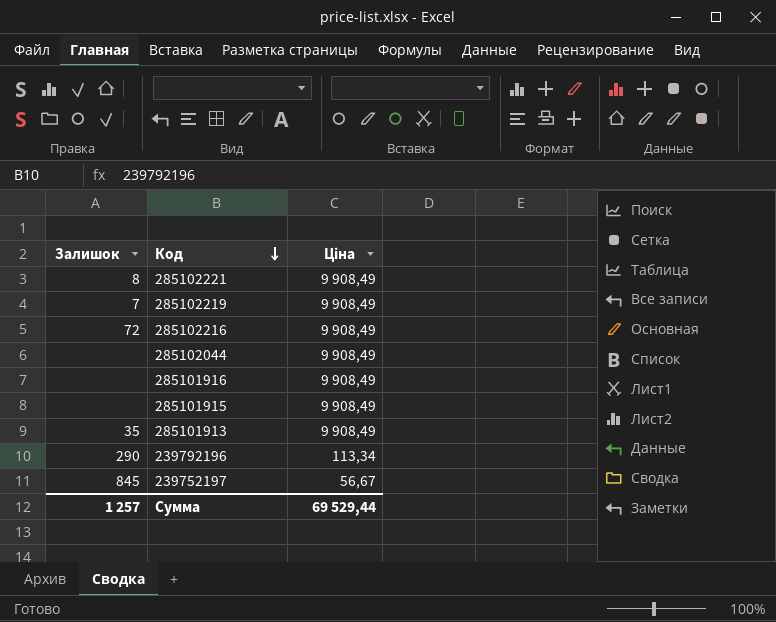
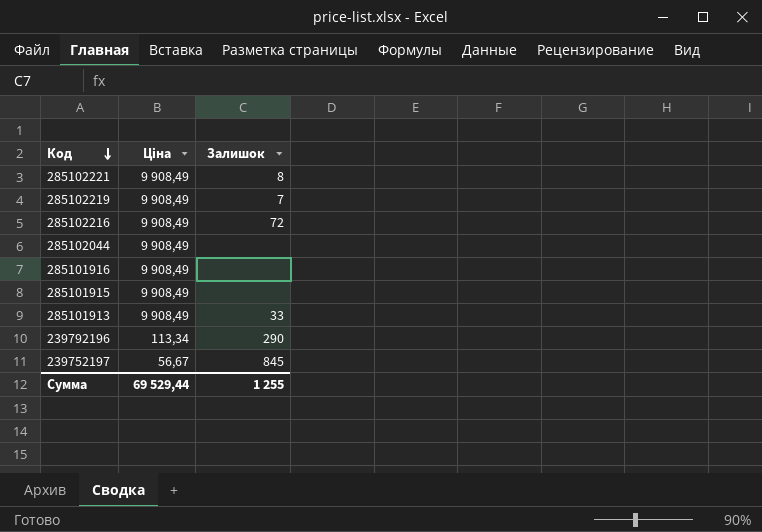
column Залишок | position: 1 -> 3
285101913 | Залишок: 35 -> 33
Сумма | Залишок: 1 257 -> 1 255

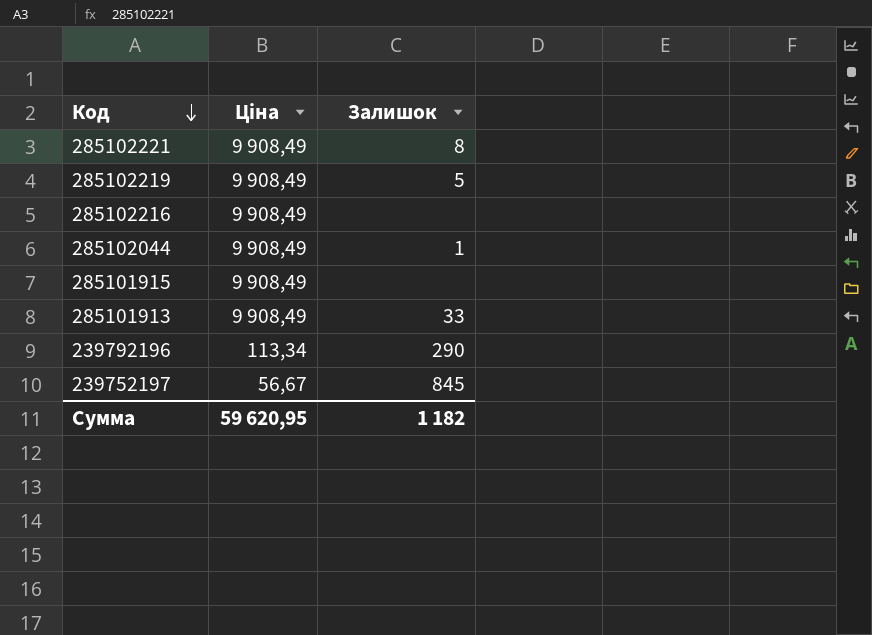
row 285101916: 9 908,49 | none -> none
285102219 | Залишок: 7 -> 5
285102216 | Залишок: 72 -> none
285102044 | Залишок: none -> 1
Сумма | Ціна: 69 529,44 -> 59 620,95
Сумма | Залишок: 1 255 -> 1 182

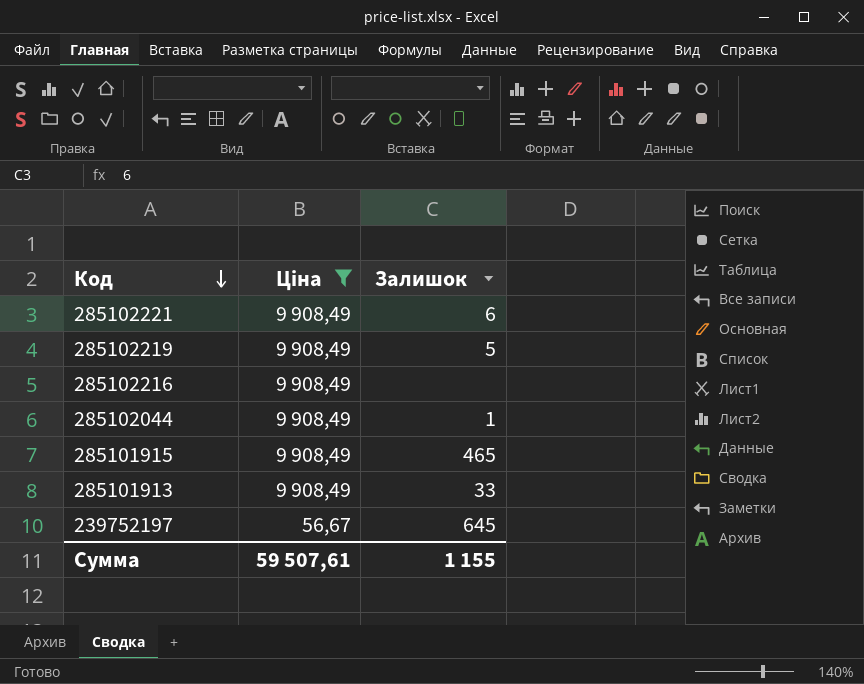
filter: none -> Ціна != 113,34
285102221 | Залишок: 8 -> 6
285101915 | Залишок: none -> 465
239752197 | Залишок: 845 -> 645
Сумма | Ціна: 59 620,95 -> 59 507,61
Сумма | Залишок: 1 182 -> 1 155

